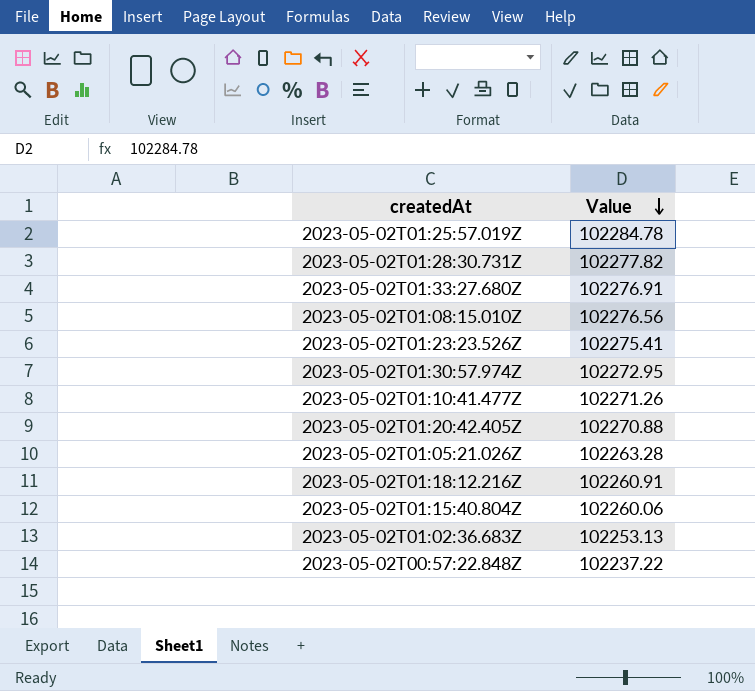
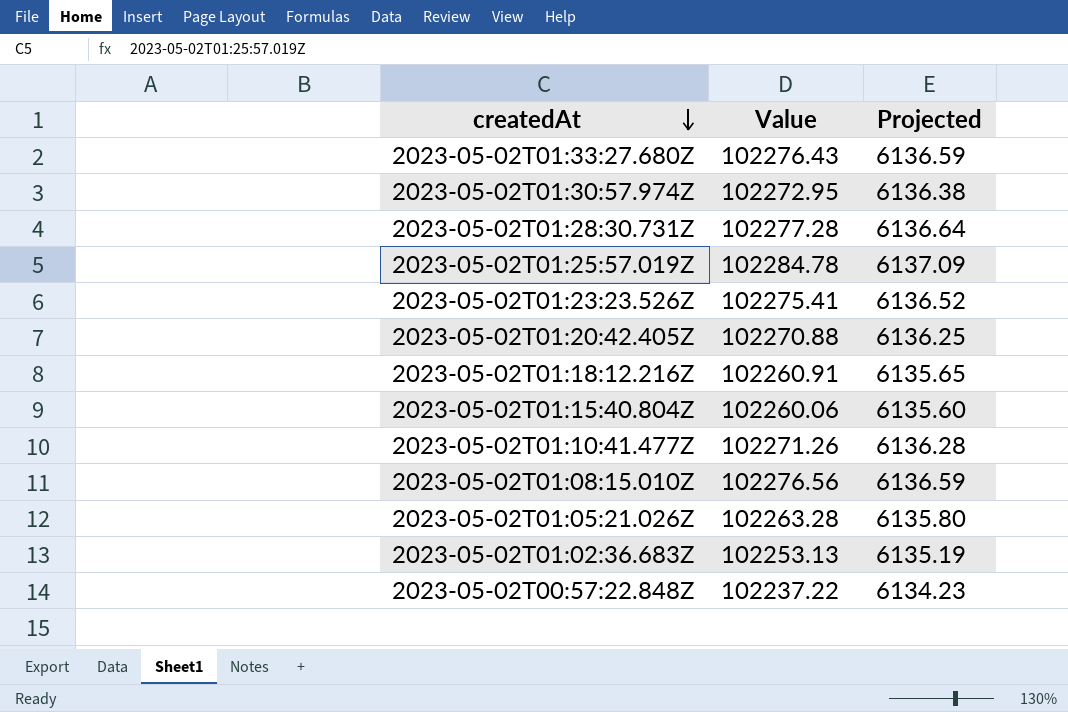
row order: Value descending -> createdAt descending
column Projected | formula: none -> [Value] * 0.06
2023-05-02T01:33:27.680Z | Value: 102276.91 -> 102276.43
2023-05-02T01:28:30.731Z | Value: 102277.82 -> 102277.28

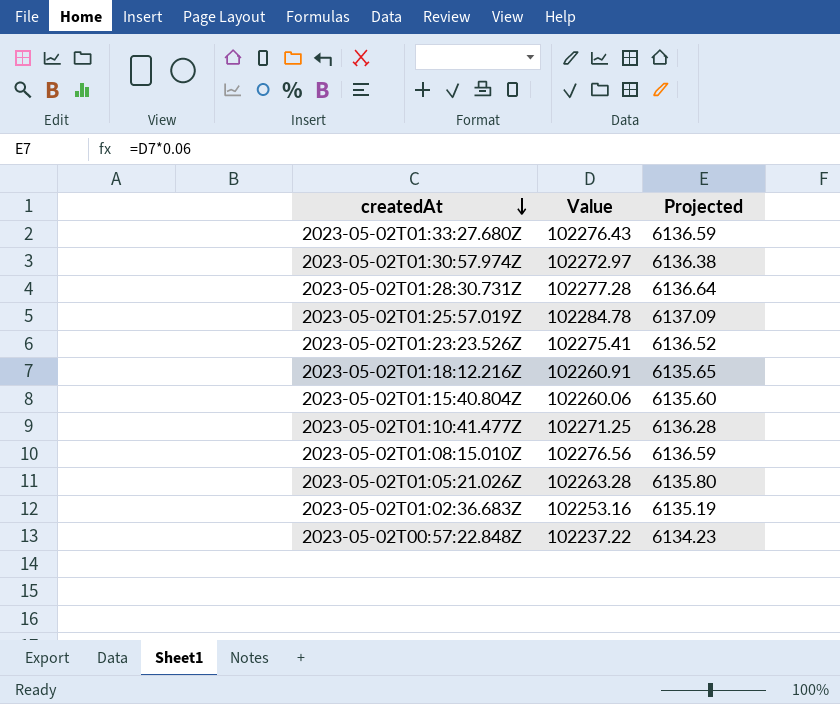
row 2023-05-02T01:20:42.405Z: 102270.88 | 6136.25 -> none
2023-05-02T01:30:57.974Z | Value: 102272.95 -> 102272.97
2023-05-02T01:10:41.477Z | Value: 102271.26 -> 102271.25
2023-05-02T01:02:36.683Z | Value: 102253.13 -> 102253.16

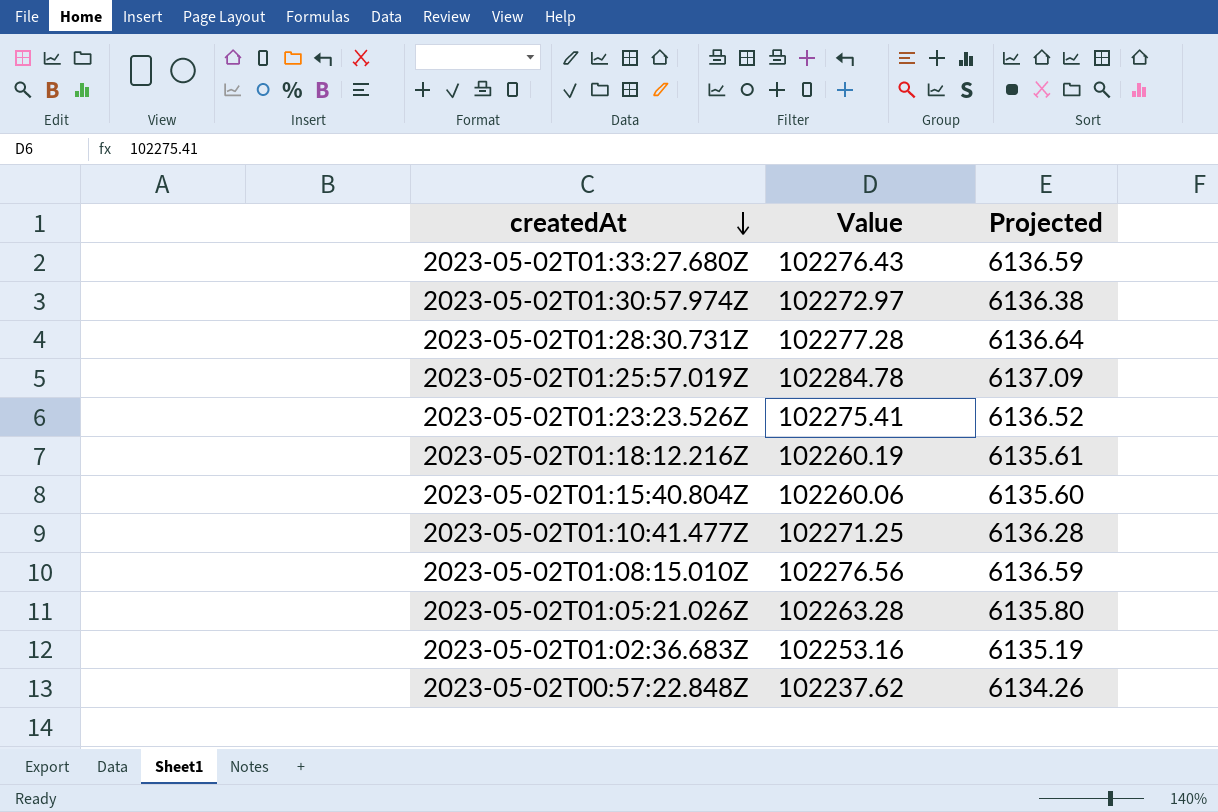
2023-05-02T01:18:12.216Z | Value: 102260.91 -> 102260.19
2023-05-02T01:18:12.216Z | Projected: 6135.65 -> 6135.61
2023-05-02T00:57:22.848Z | Value: 102237.22 -> 102237.62
2023-05-02T00:57:22.848Z | Projected: 6134.23 -> 6134.26

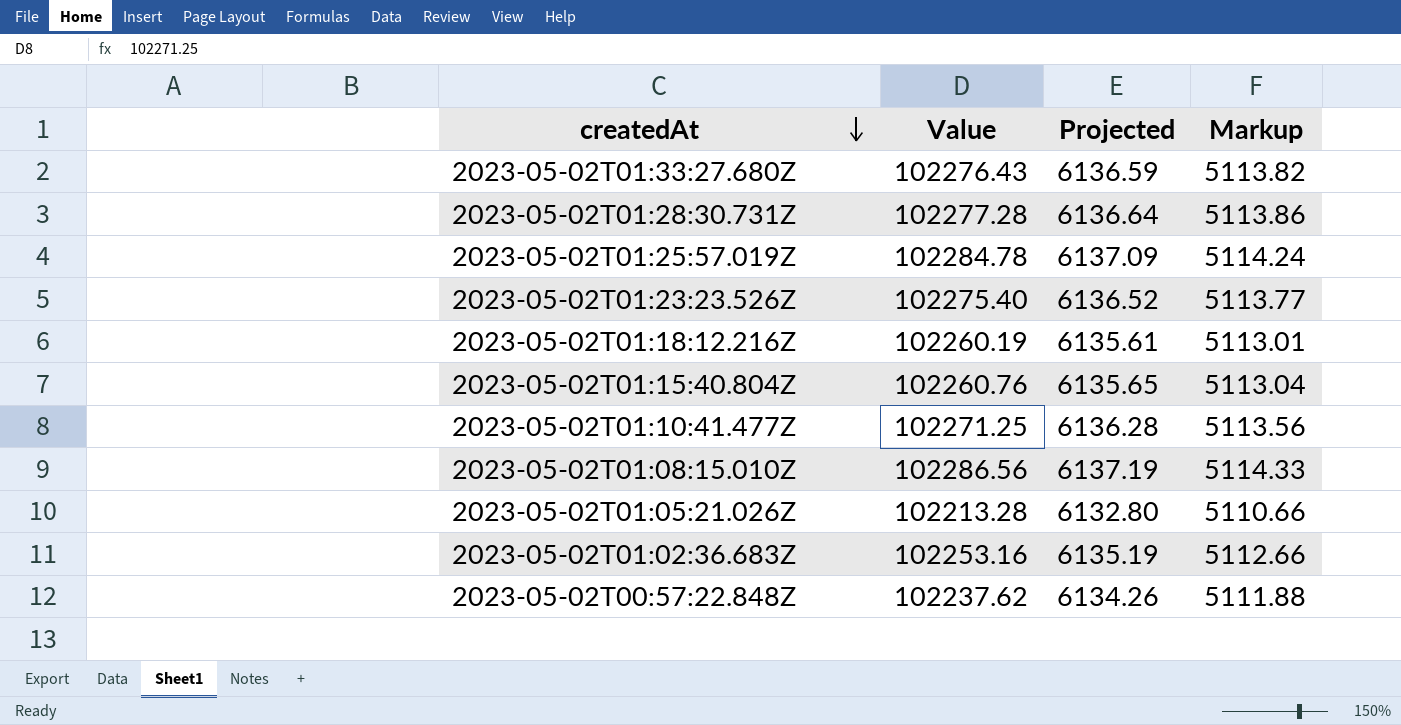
column Markup | formula: none -> [Value] * 0.05
row 2023-05-02T01:30:57.974Z: 102272.97 | 6136.38 -> none
2023-05-02T01:23:23.526Z | Value: 102275.41 -> 102275.40
2023-05-02T01:15:40.804Z | Value: 102260.06 -> 102260.76
2023-05-02T01:15:40.804Z | Projected: 6135.60 -> 6135.65
2023-05-02T01:08:15.010Z | Value: 102276.56 -> 102286.56
2023-05-02T01:08:15.010Z | Projected: 6136.59 -> 6137.19
2023-05-02T01:05:21.026Z | Value: 102263.28 -> 102213.28
2023-05-02T01:05:21.026Z | Projected: 6135.80 -> 6132.80

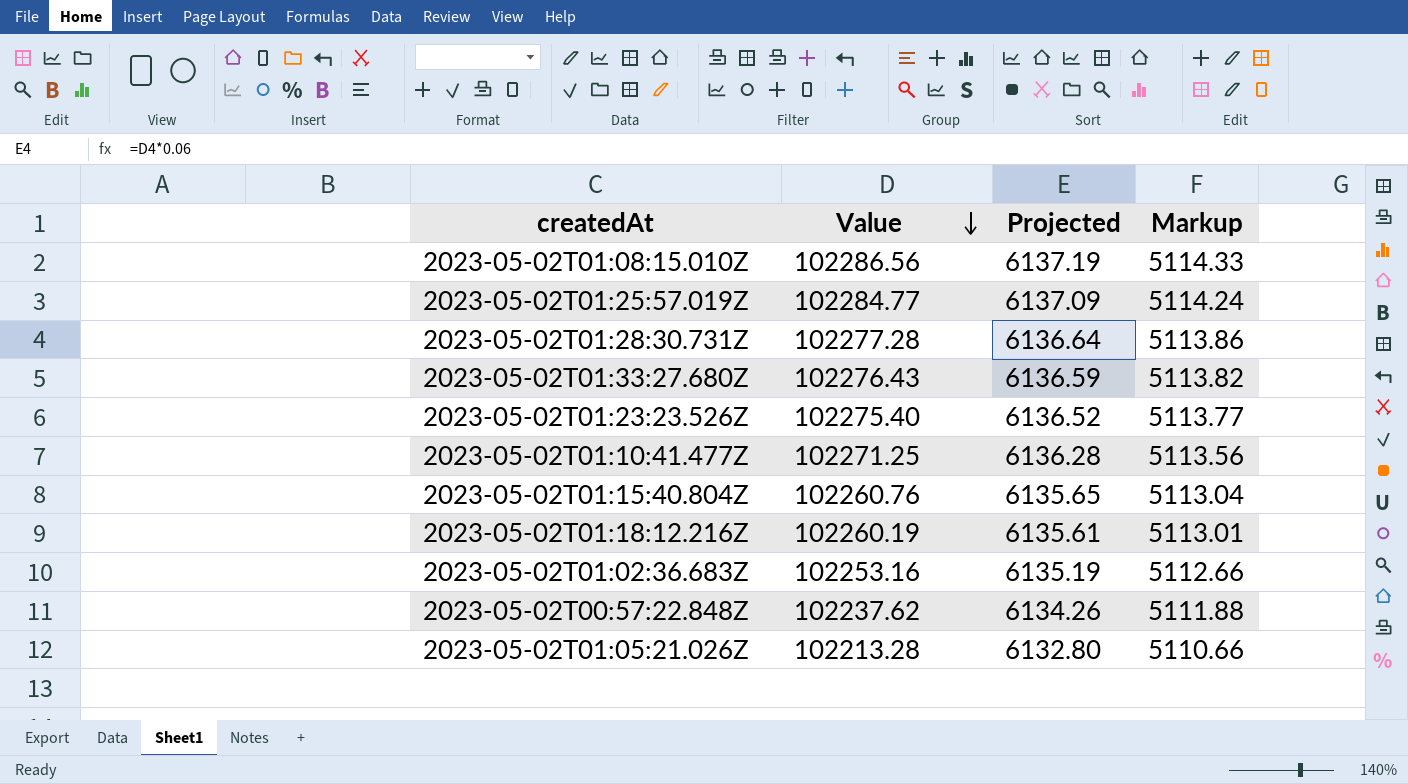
row order: createdAt descending -> Value descending
2023-05-02T01:25:57.019Z | Value: 102284.78 -> 102284.77

